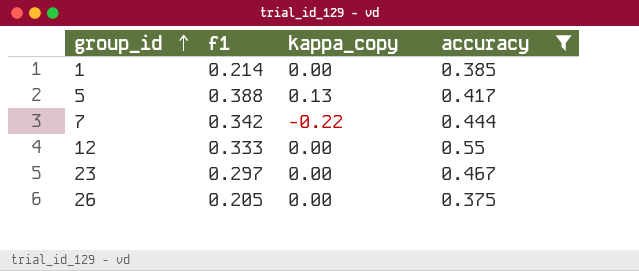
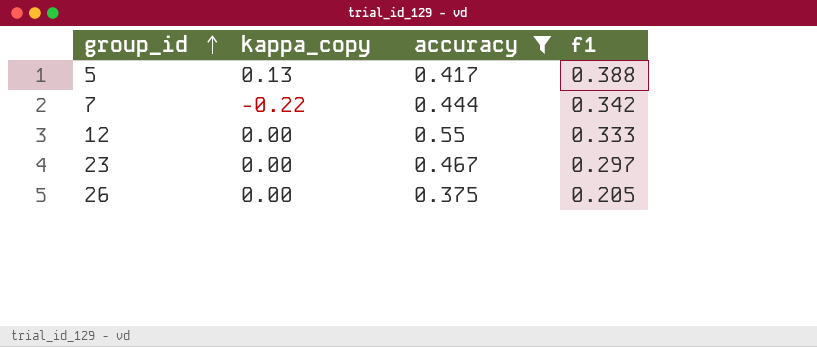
column f1 | position: 2 -> 4
row 1: 0.214 | 0.00 | 0.385 -> none

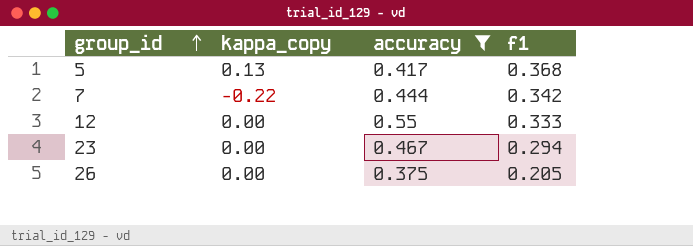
5 | f1: 0.388 -> 0.368
23 | f1: 0.297 -> 0.294

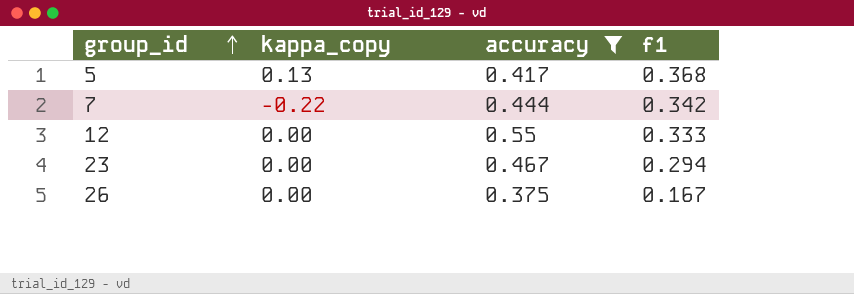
26 | f1: 0.205 -> 0.167

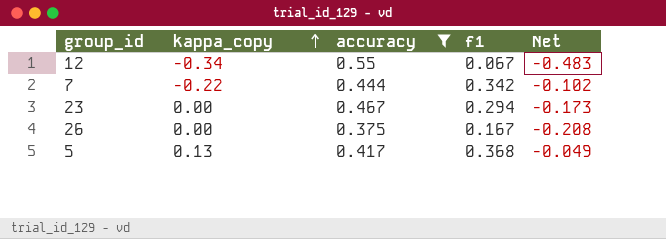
row order: group_id ascending -> kappa_copy ascending
column Net | formula: none -> [f1] - [accuracy]
12 | kappa_copy: 0.00 -> -0.34
12 | f1: 0.333 -> 0.067

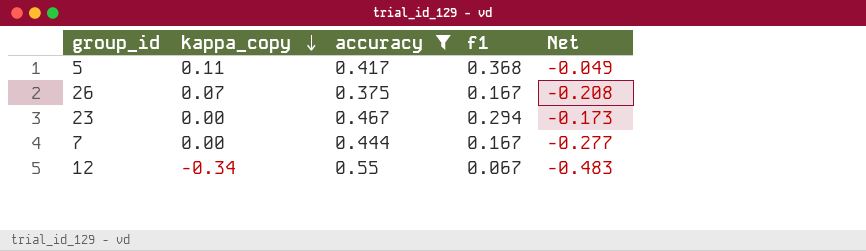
row order: kappa_copy ascending -> kappa_copy descending
5 | kappa_copy: 0.13 -> 0.11
26 | kappa_copy: 0.00 -> 0.07
7 | kappa_copy: -0.22 -> 0.00
7 | f1: 0.342 -> 0.167
7 | Net: -0.102 -> -0.277

